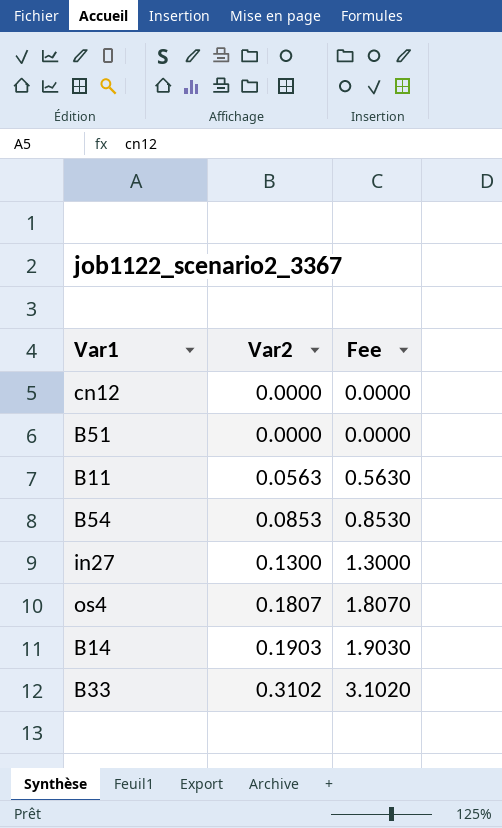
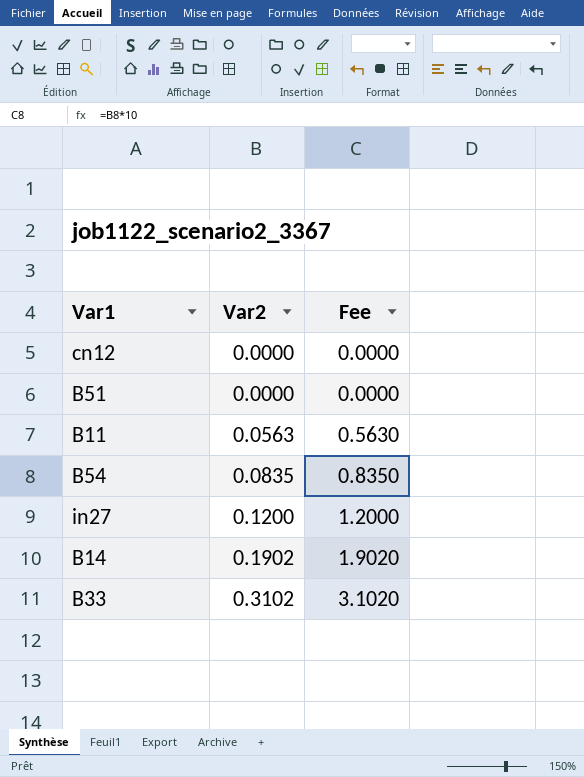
row os4: 0.1807 | 1.8070 -> none
B54 | Var2: 0.0853 -> 0.0835
B54 | Fee: 0.8530 -> 0.8350
in27 | Var2: 0.1300 -> 0.1200
in27 | Fee: 1.3000 -> 1.2000
B14 | Var2: 0.1903 -> 0.1902
B14 | Fee: 1.9030 -> 1.9020

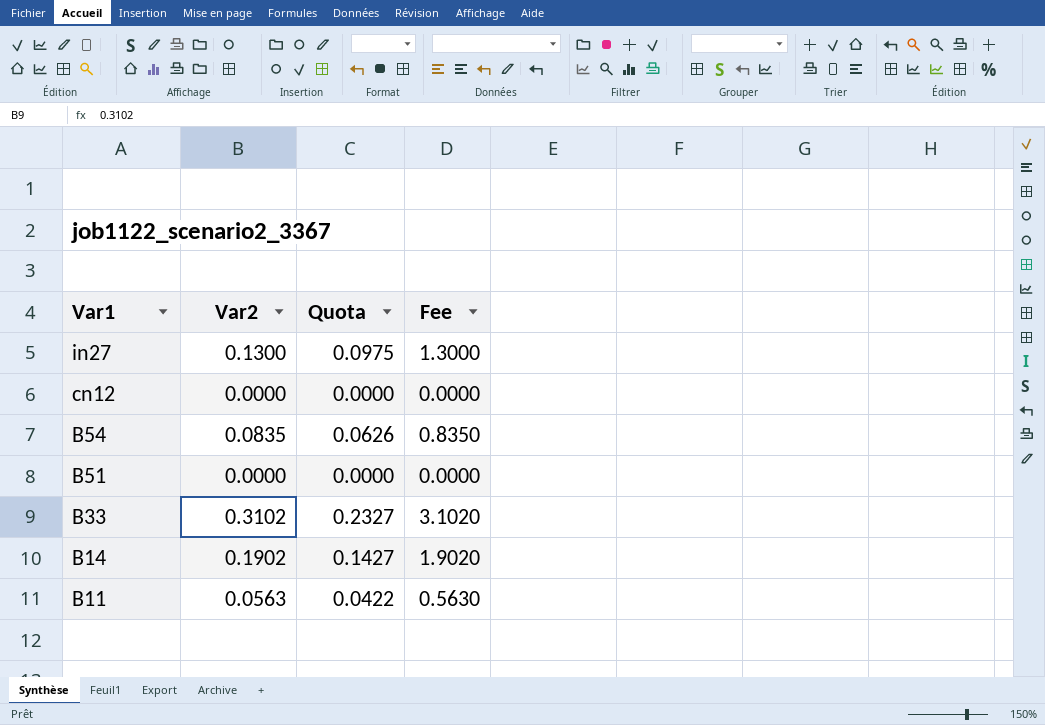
row order: Var2 ascending -> Var1 descending
column Quota | formula: none -> [Var2] * 0.75
in27 | Var2: 0.1200 -> 0.1300
in27 | Fee: 1.2000 -> 1.3000

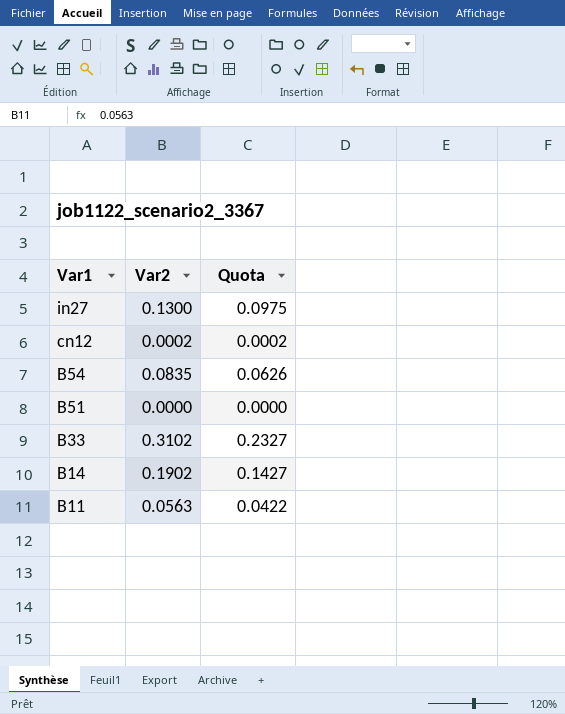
column Fee | formula: [Var2] * 10 -> none
cn12 | Var2: 0.0000 -> 0.0002
cn12 | Quota: 0.0000 -> 0.0002

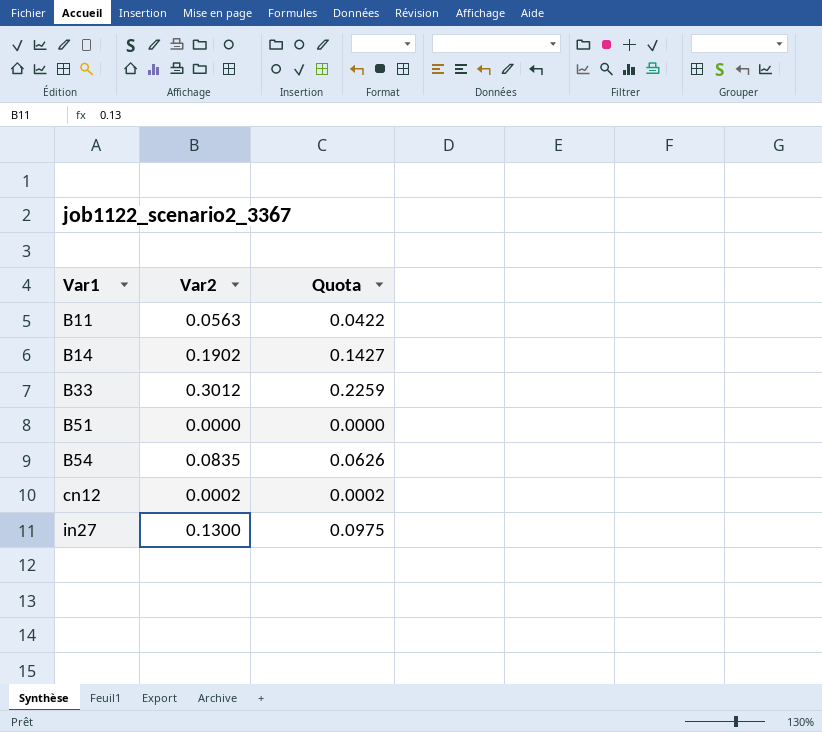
row order: Var1 descending -> Var1 ascending
B33 | Var2: 0.3102 -> 0.3012
B33 | Quota: 0.2327 -> 0.2259

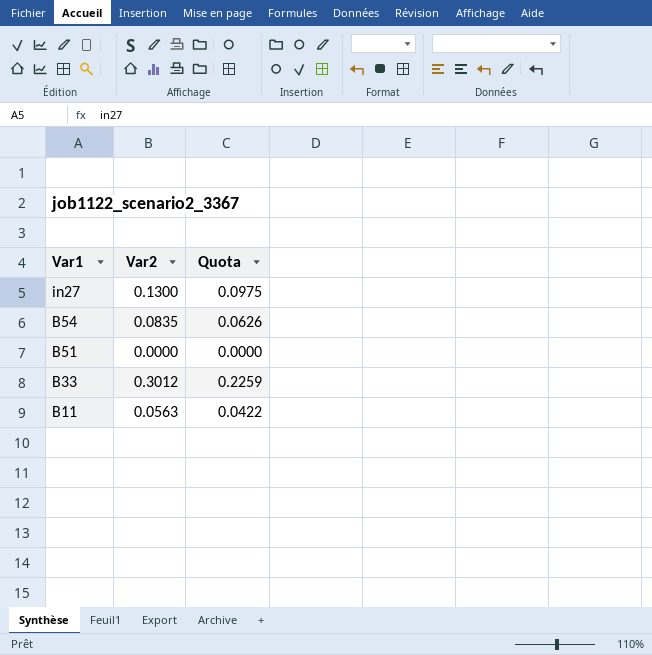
row order: Var1 ascending -> Var1 descending
row B14: 0.1902 | 0.1427 -> none
row cn12: 0.0002 | 0.0002 -> none

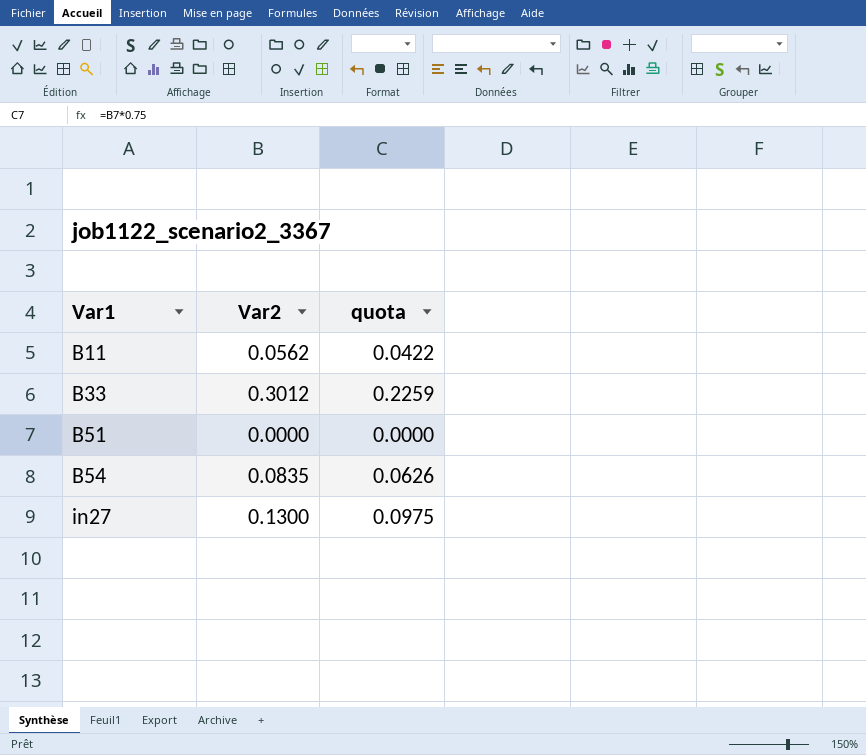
row order: Var1 descending -> Var1 ascending
column name: Quota -> quota
B11 | Var2: 0.0563 -> 0.0562

